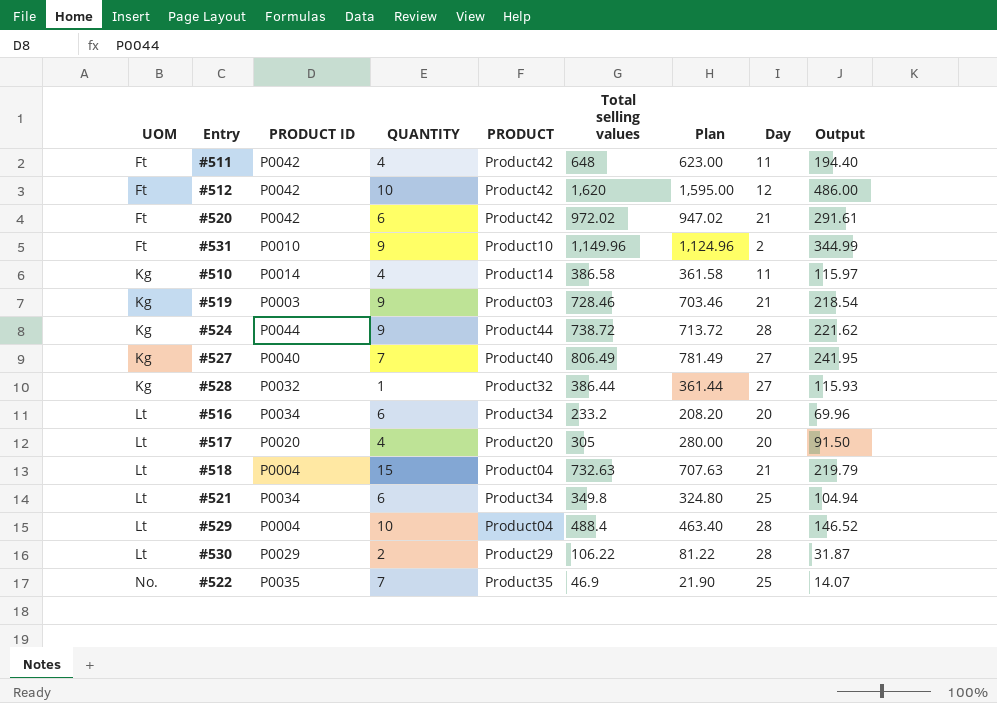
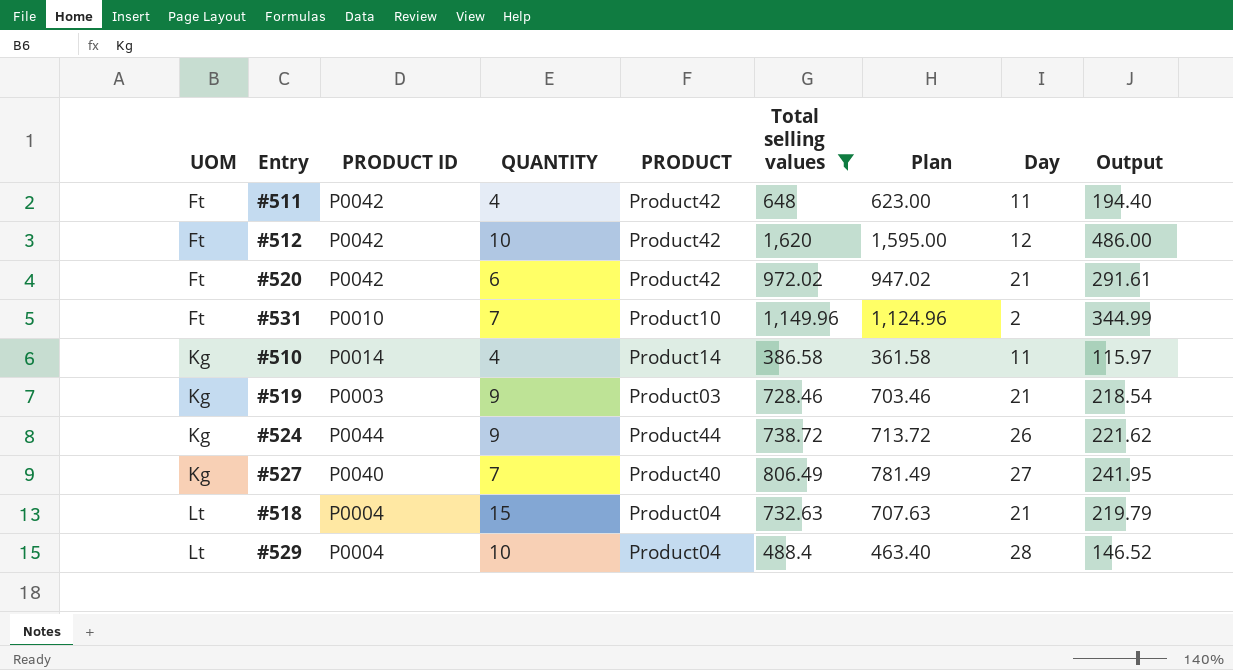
filter: none -> Total selling values >= 386.58
#531 | QUANTITY: 9 -> 7
#524 | Day: 28 -> 26

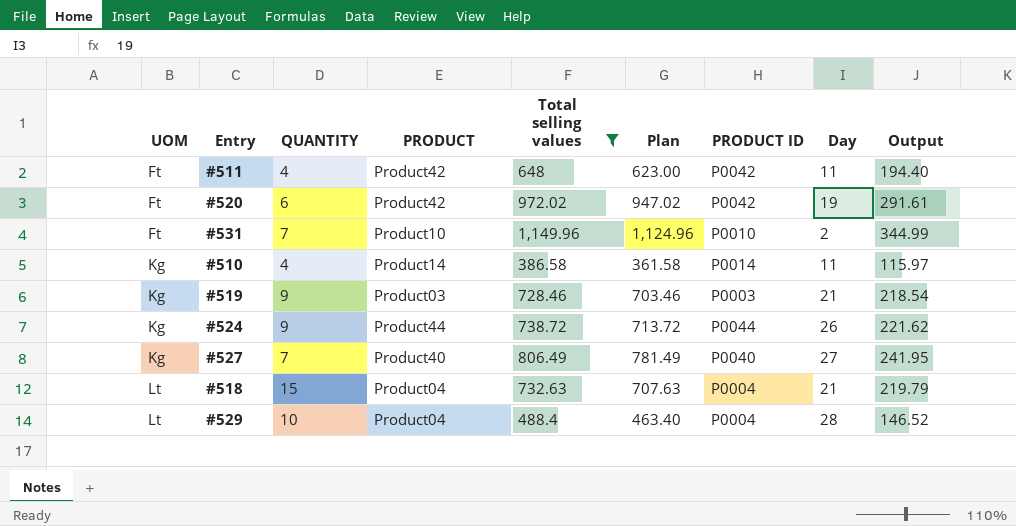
column PRODUCT ID | position: 3 -> 7
row #512: Ft | P0042 | 10 | Product42 | 1,620 | 1,595.00 | 12 | 486.00 -> none
#520 | Day: 21 -> 19

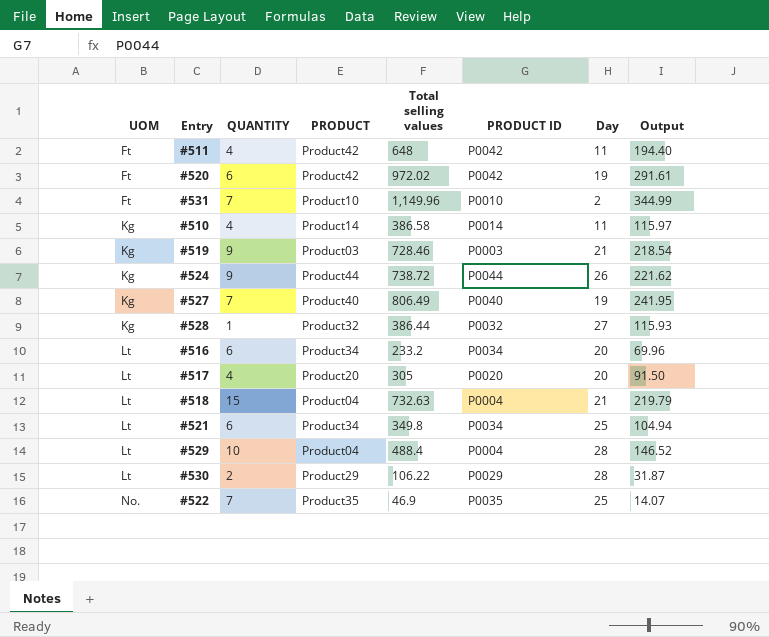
filter: Total selling values >= 386.58 -> none
column Plan | formula: [Total selling values] - 25 -> none
#527 | Day: 27 -> 19

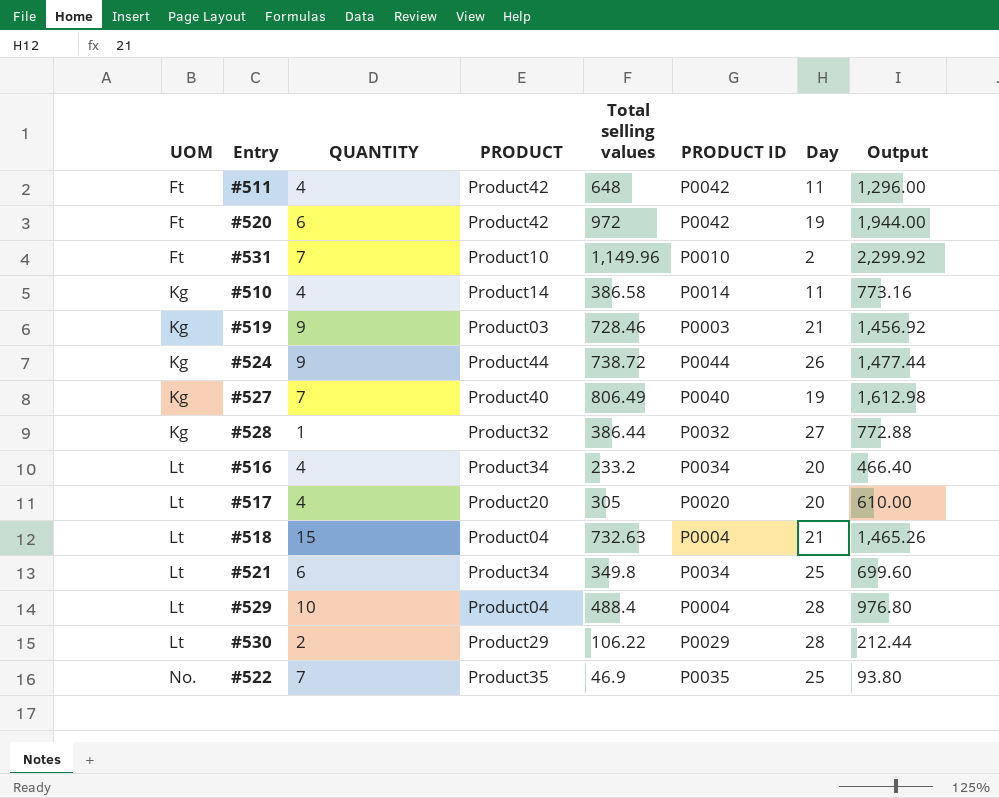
column Output | formula: [Total selling values] * 0.3 -> [Total selling values] * 2
#520 | Total selling values: 972.02 -> 972
#516 | QUANTITY: 6 -> 4

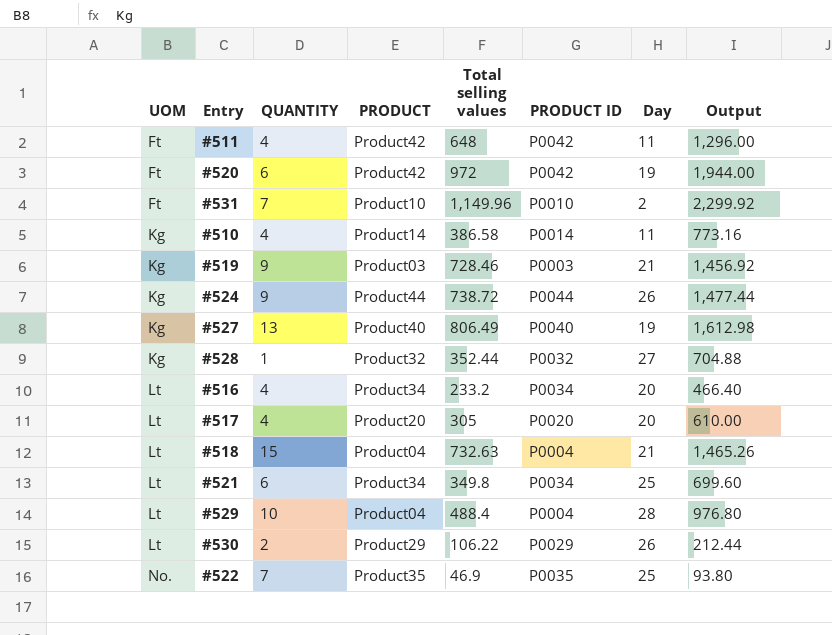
#527 | QUANTITY: 7 -> 13
#528 | Total selling values: 386.44 -> 352.44
#528 | Output: 772.88 -> 704.88
#530 | Day: 28 -> 26

